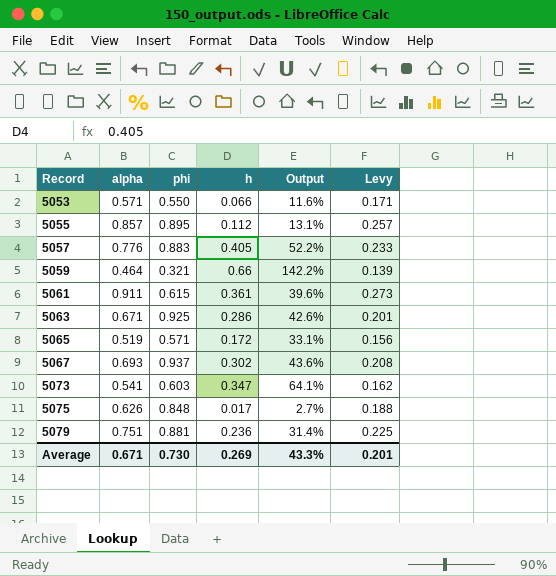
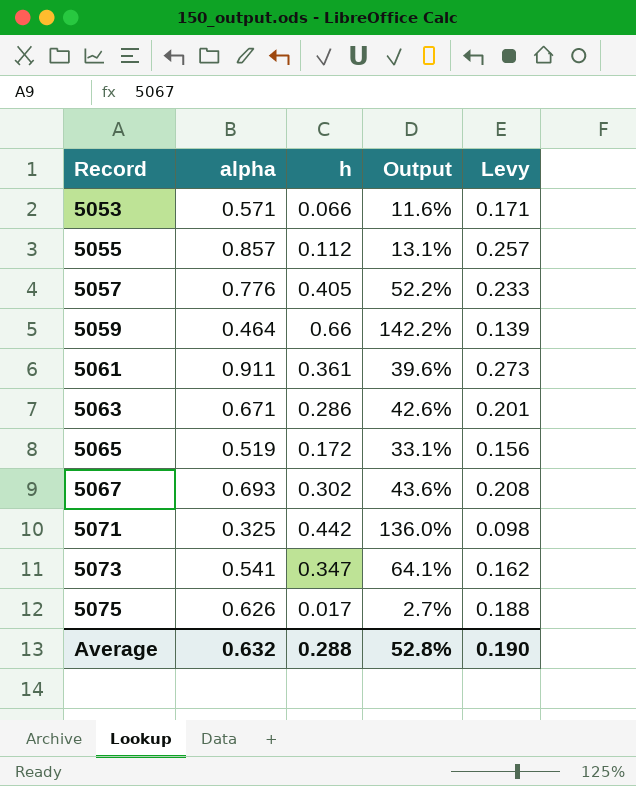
column phi | position: 3 -> none
row 5079: 0.751 | 0.881 | 0.236 | 31.4% | 0.225 -> none
row 5071: none -> 0.325 | 0.442 | 136.0% | 0.098
Average | alpha: 0.671 -> 0.632
Average | h: 0.269 -> 0.288
Average | Output: 43.3% -> 52.8%
Average | Levy: 0.201 -> 0.190

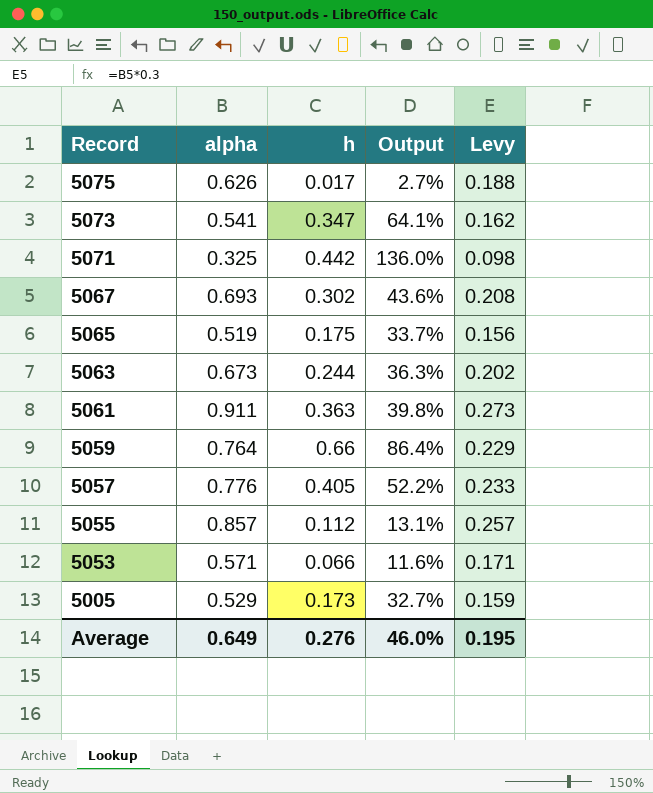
row order: Record ascending -> Record descending
5065 | h: 0.172 -> 0.175
5065 | Output: 33.1% -> 33.7%
5063 | alpha: 0.671 -> 0.673
5063 | h: 0.286 -> 0.244
5063 | Output: 42.6% -> 36.3%
5063 | Levy: 0.201 -> 0.202
5061 | h: 0.361 -> 0.363
5061 | Output: 39.6% -> 39.8%
5059 | alpha: 0.464 -> 0.764
5059 | Output: 142.2% -> 86.4%
5059 | Levy: 0.139 -> 0.229
row 5005: none -> 0.529 | 0.173 | 32.7% | 0.159
Average | alpha: 0.632 -> 0.649
Average | h: 0.288 -> 0.276
Average | Output: 52.8% -> 46.0%
Average | Levy: 0.190 -> 0.195

